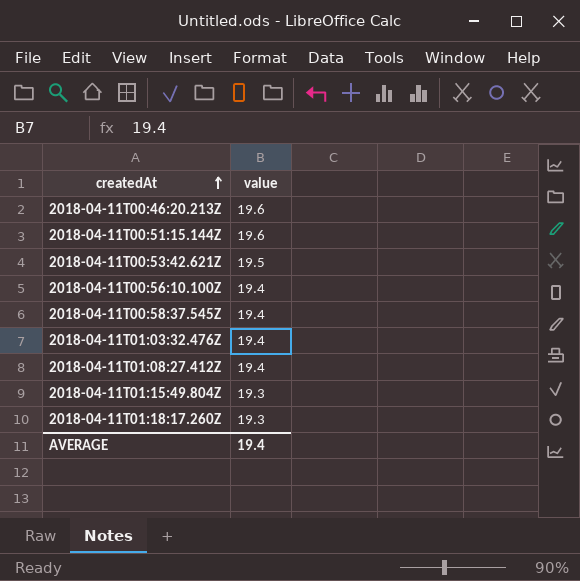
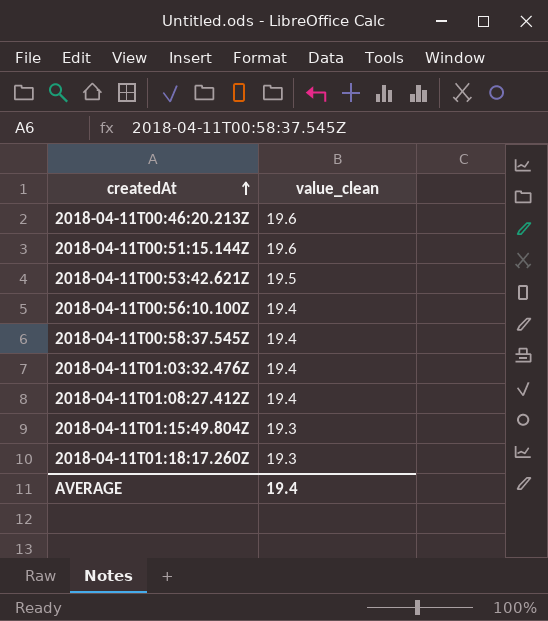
column name: value -> value_clean

